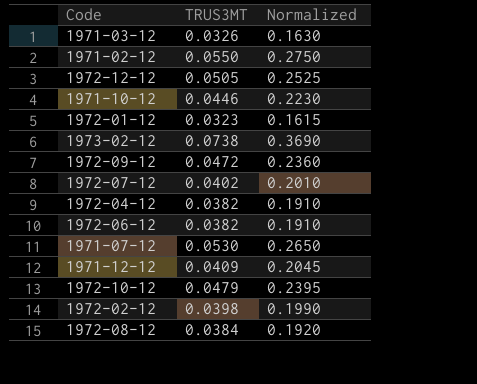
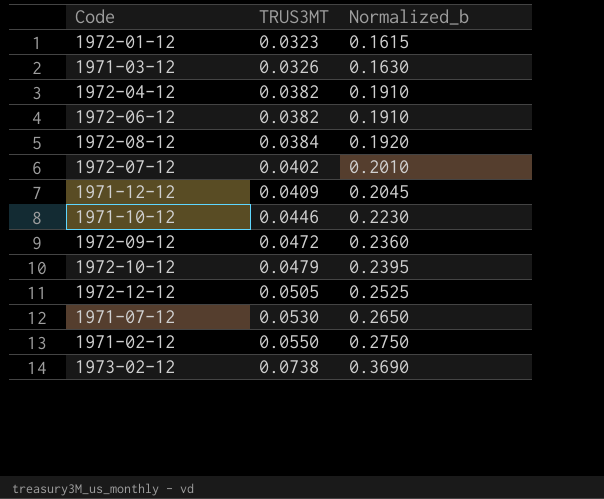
row order: none -> TRUS3MT ascending
column name: Normalized -> Normalized_b
row 1972-02-12: 0.0398 | 0.1990 -> none

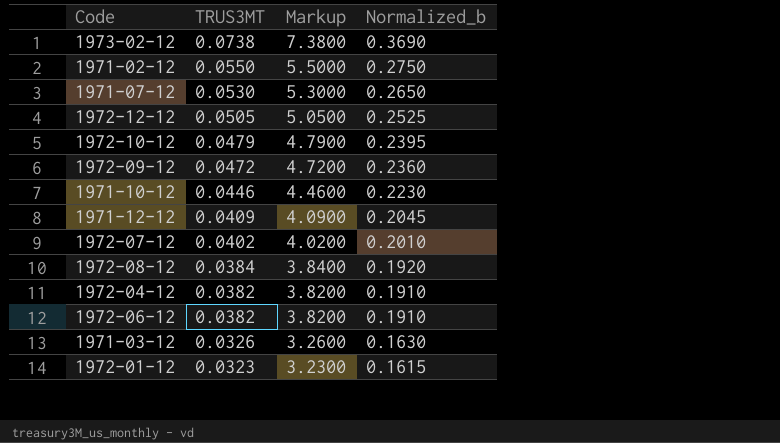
row order: TRUS3MT ascending -> TRUS3MT descending
column Markup | formula: none -> [TRUS3MT] * 100

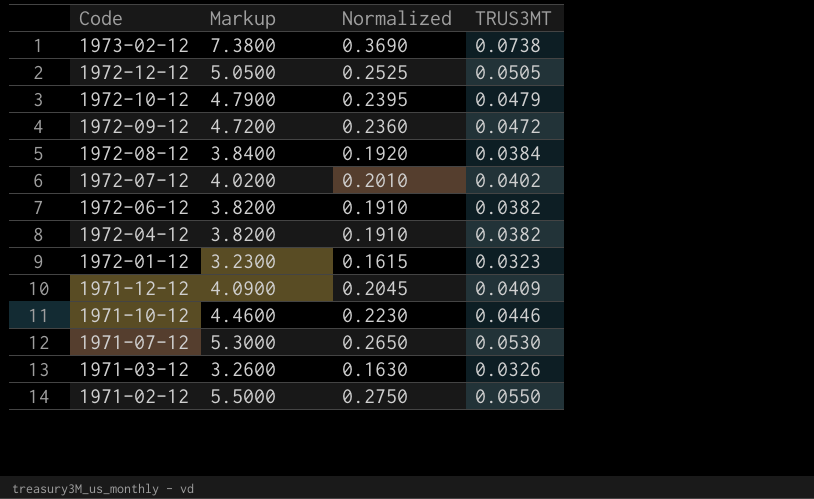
row order: TRUS3MT descending -> Code descending
column name: Normalized_b -> Normalized
column TRUS3MT | position: 2 -> 4

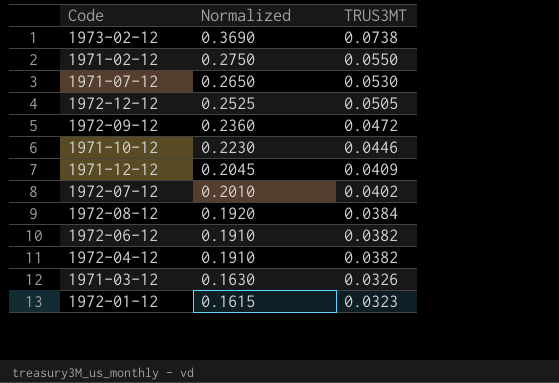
row order: Code descending -> Normalized descending
column Markup | formula: [TRUS3MT] * 100 -> none
row 1972-10-12: 4.7900 | 0.2395 | 0.0479 -> none

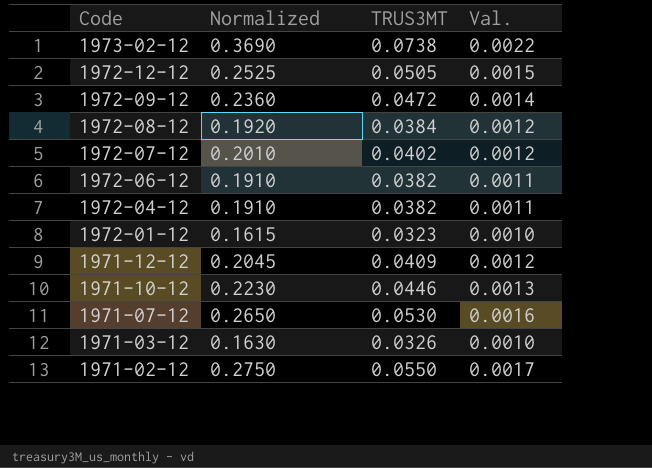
row order: Normalized descending -> Code descending
column Val. | formula: none -> [TRUS3MT] * 0.03

